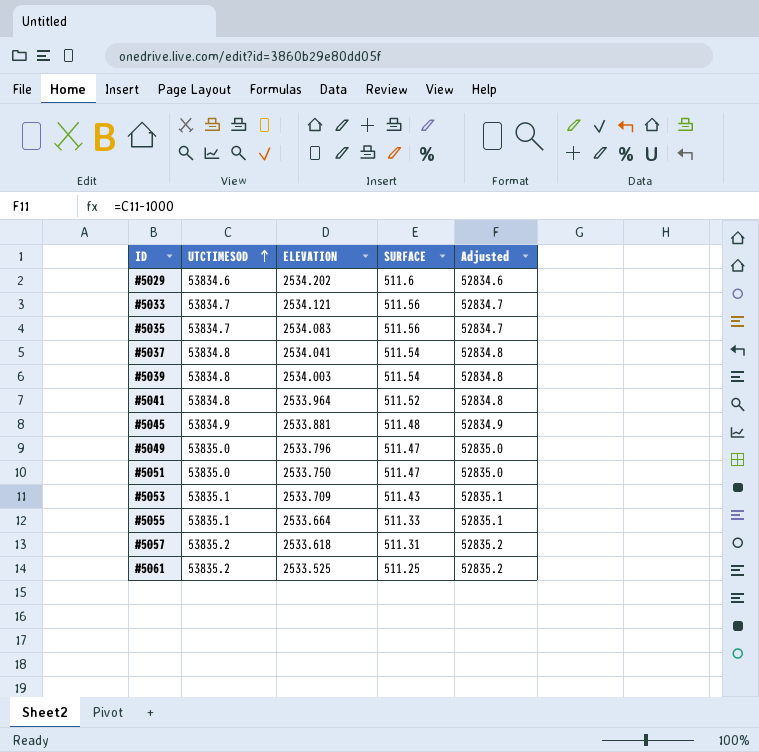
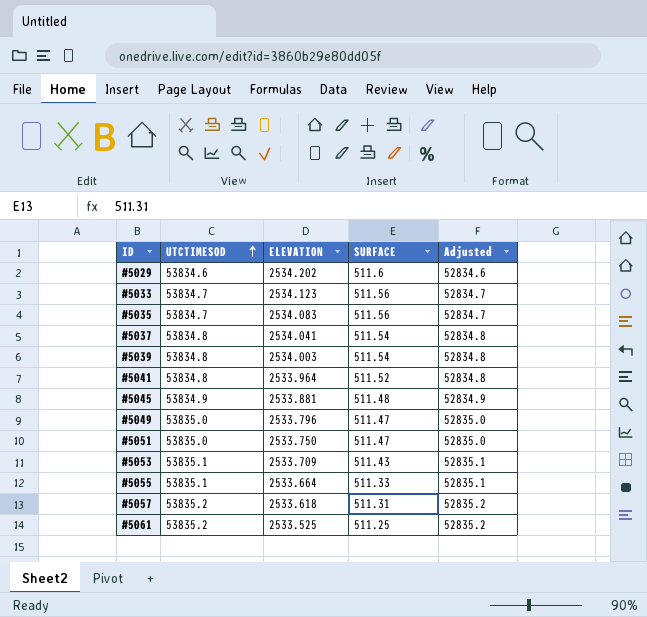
#5033 | ELEVATION: 2534.121 -> 2534.123

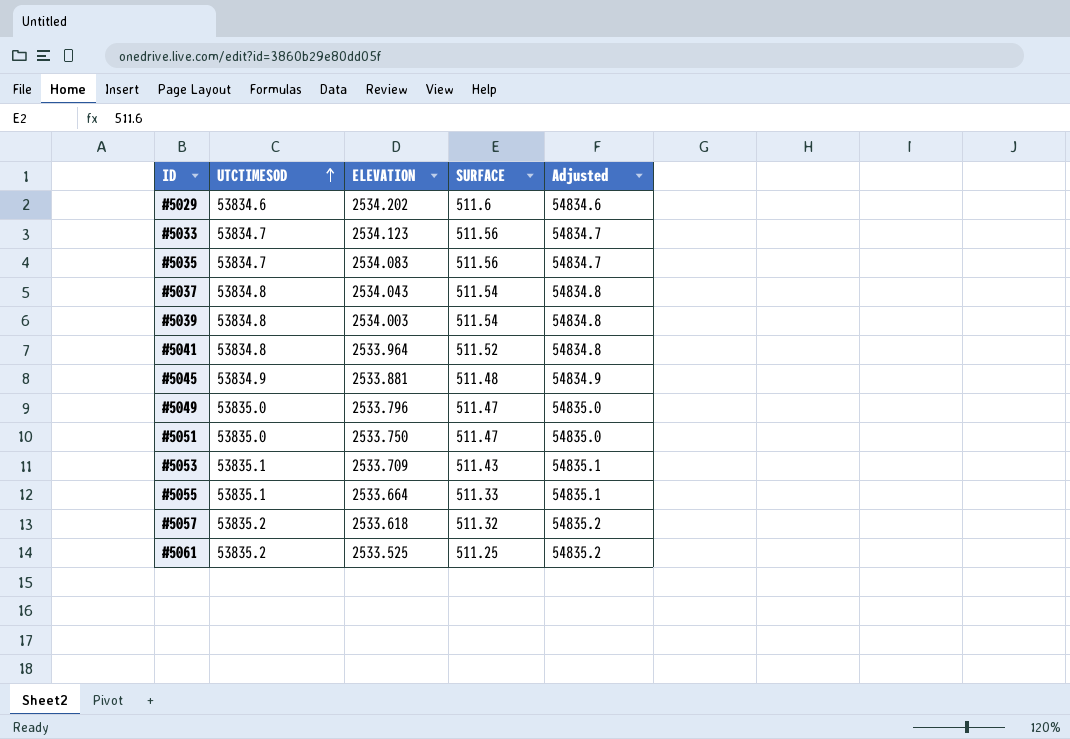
column Adjusted | formula: [UTCTIMESOD] - 1000 -> [UTCTIMESOD] + 1000
#5037 | ELEVATION: 2534.041 -> 2534.043
#5057 | SURFACE: 511.31 -> 511.32

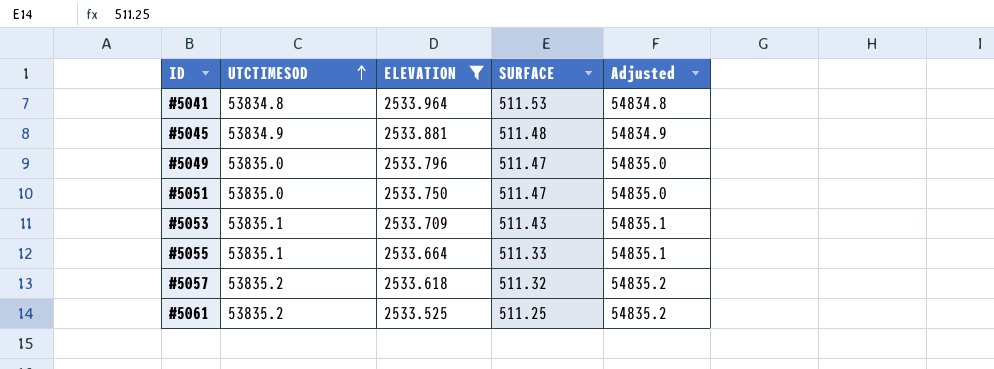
filter: none -> ELEVATION <= 2533.964
#5041 | SURFACE: 511.52 -> 511.53

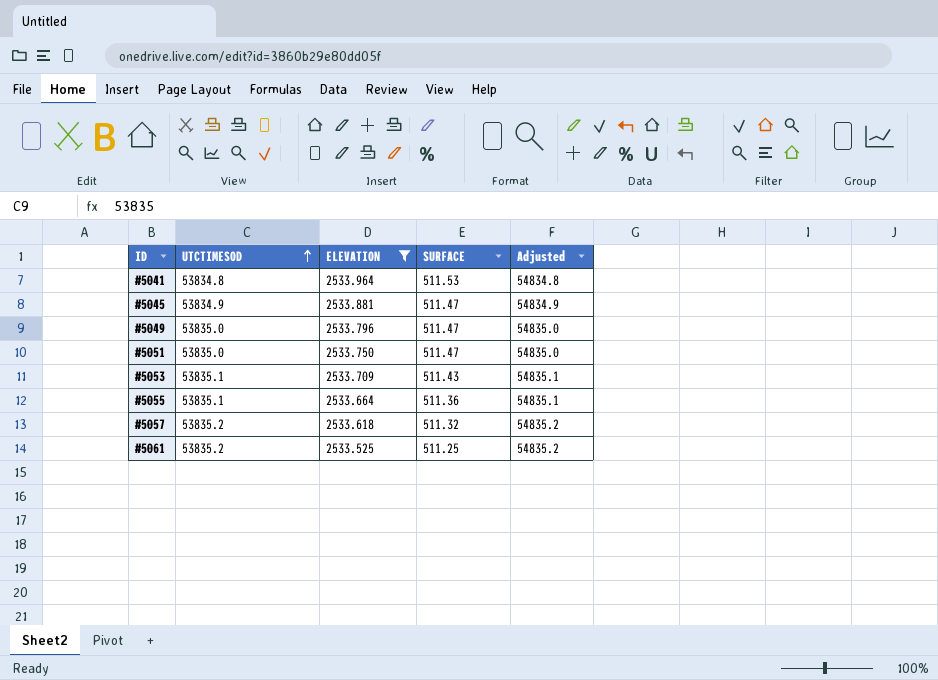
#5045 | SURFACE: 511.48 -> 511.47
#5055 | SURFACE: 511.33 -> 511.36

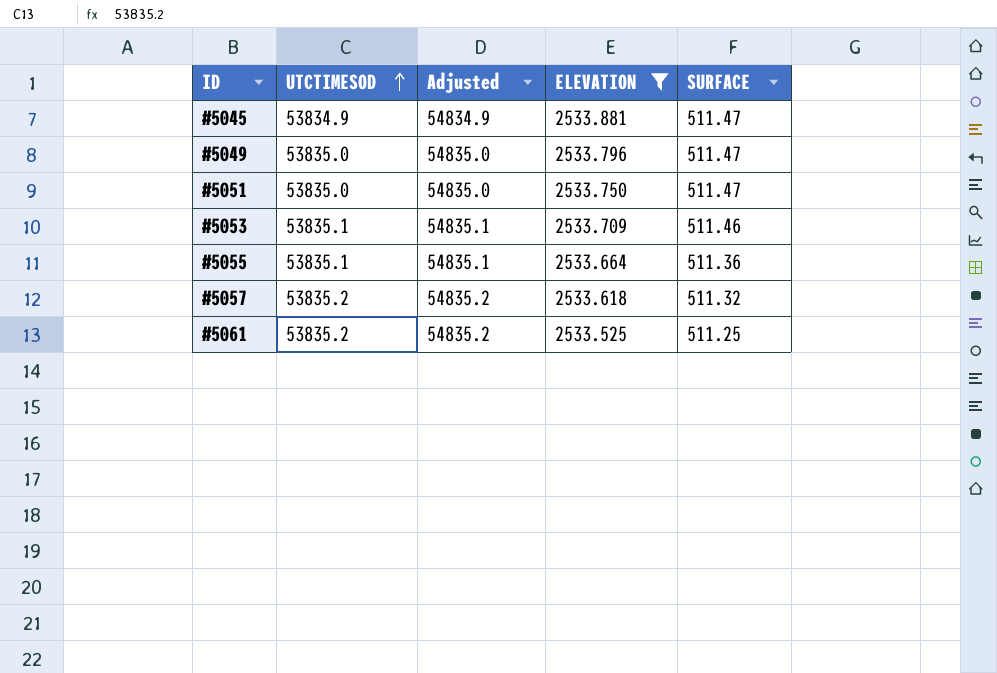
column Adjusted | position: 5 -> 3
row #5041: 53834.8 | 2533.964 | 511.53 | 54834.8 -> none
#5053 | SURFACE: 511.43 -> 511.46

